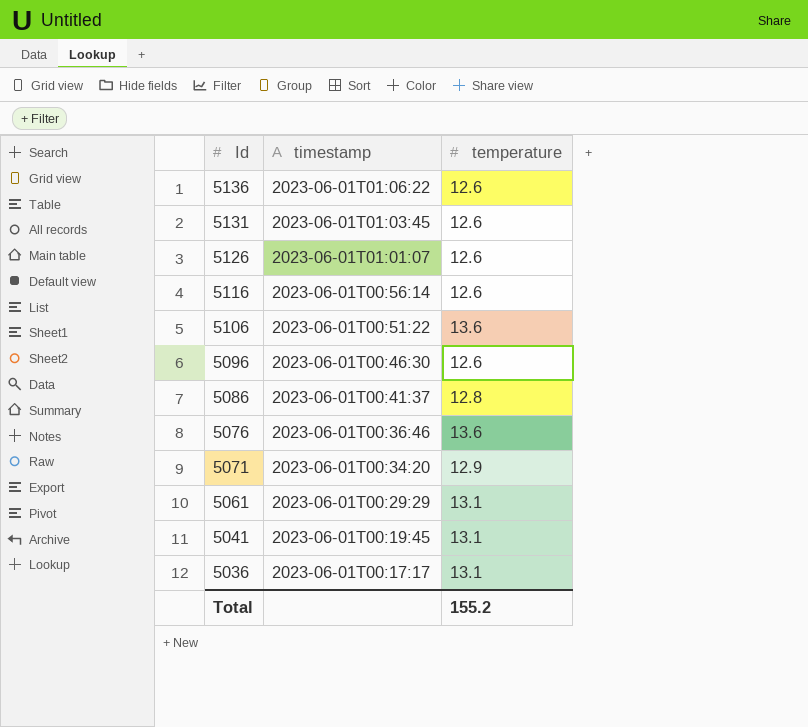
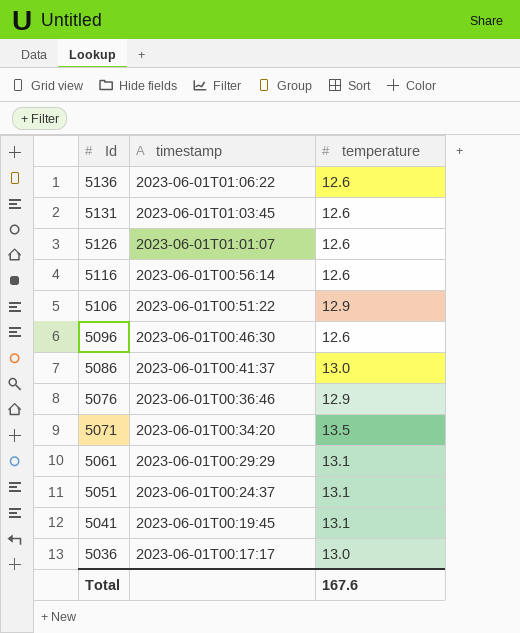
5106 | temperature: 13.6 -> 12.9
5086 | temperature: 12.8 -> 13.0
5076 | temperature: 13.6 -> 12.9
5071 | temperature: 12.9 -> 13.5
row 5051: none -> 2023-06-01T00:24:37 | 13.1
5036 | temperature: 13.1 -> 13.0
Total | temperature: 155.2 -> 167.6

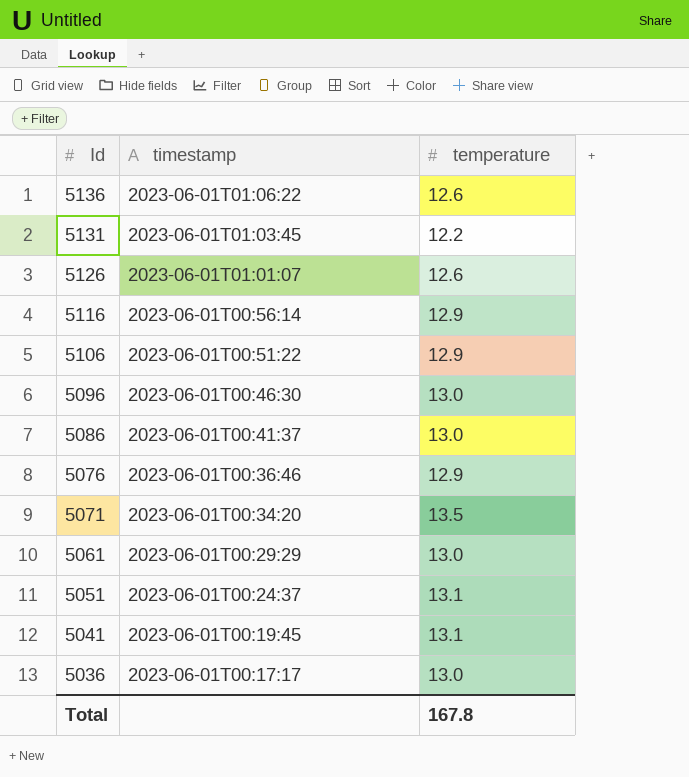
5131 | temperature: 12.6 -> 12.2
5116 | temperature: 12.6 -> 12.9
5096 | temperature: 12.6 -> 13.0
5061 | temperature: 13.1 -> 13.0
Total | temperature: 167.6 -> 167.8

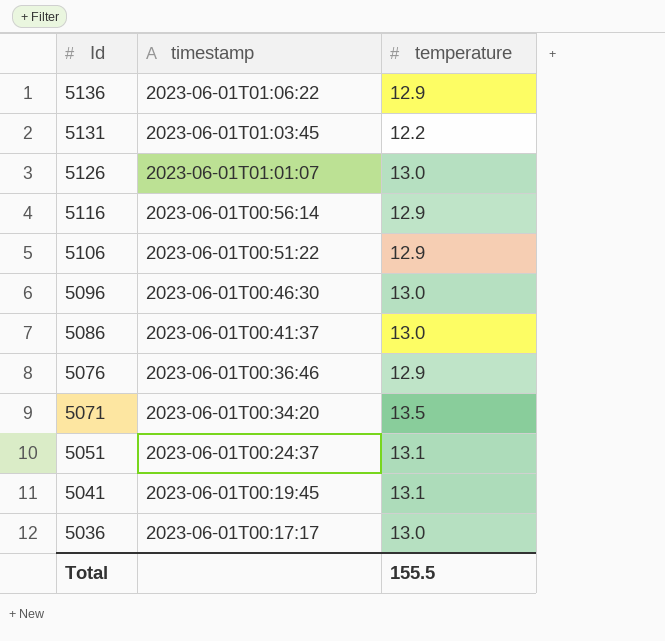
row 5061: 2023-06-01T00:29:29 | 13.0 -> none
5136 | temperature: 12.6 -> 12.9
5126 | temperature: 12.6 -> 13.0
Total | temperature: 167.8 -> 155.5

